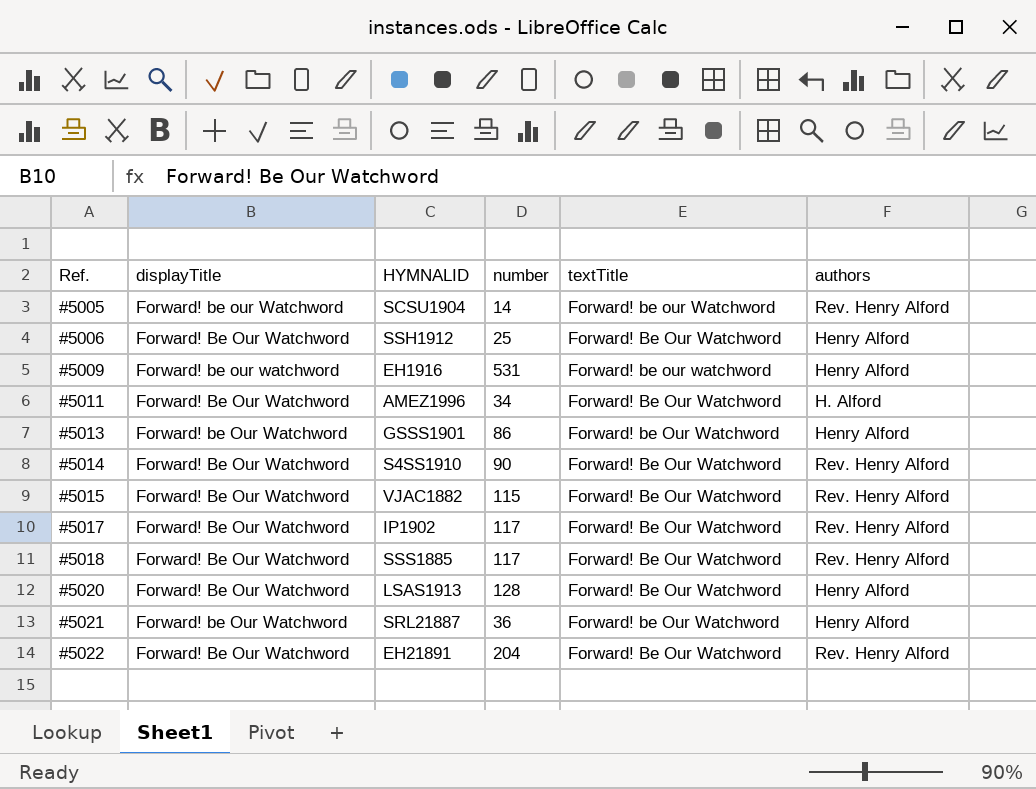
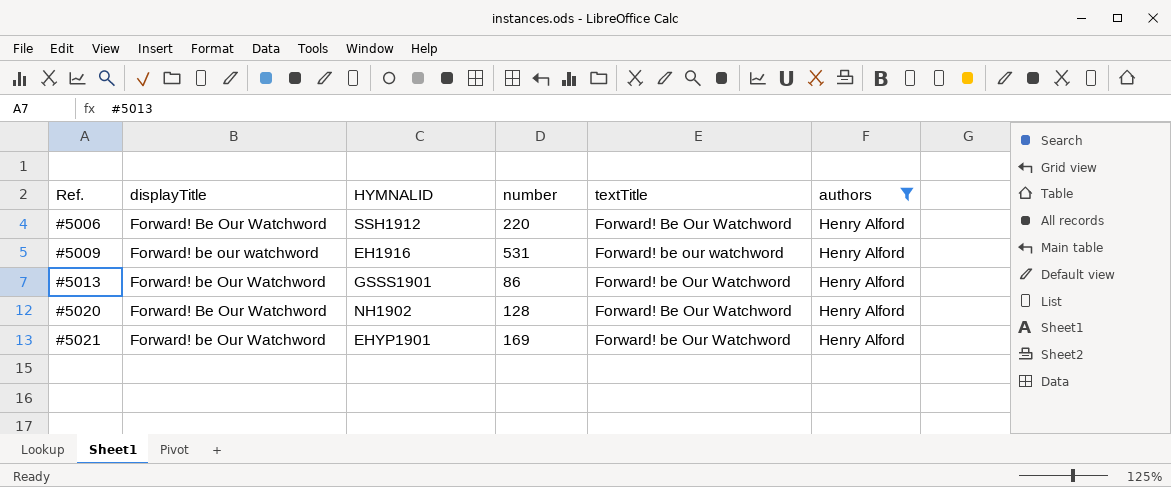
filter: none -> authors = Henry Alford
#5006 | number: 25 -> 220
#5020 | HYMNALID: LSAS1913 -> NH1902
#5021 | HYMNALID: SRL21887 -> EHYP1901
#5021 | number: 36 -> 169

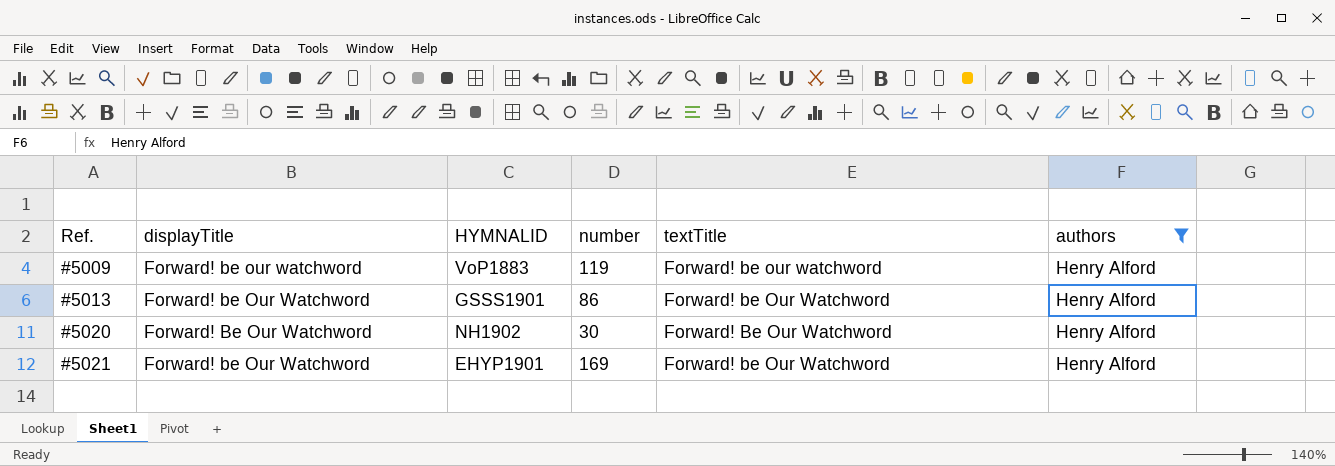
row #5006: Forward! Be Our Watchword | SSH1912 | 220 | Forward! Be Our Watchword | Henry Alford -> none
#5009 | HYMNALID: EH1916 -> VoP1883
#5009 | number: 531 -> 119
#5020 | number: 128 -> 30

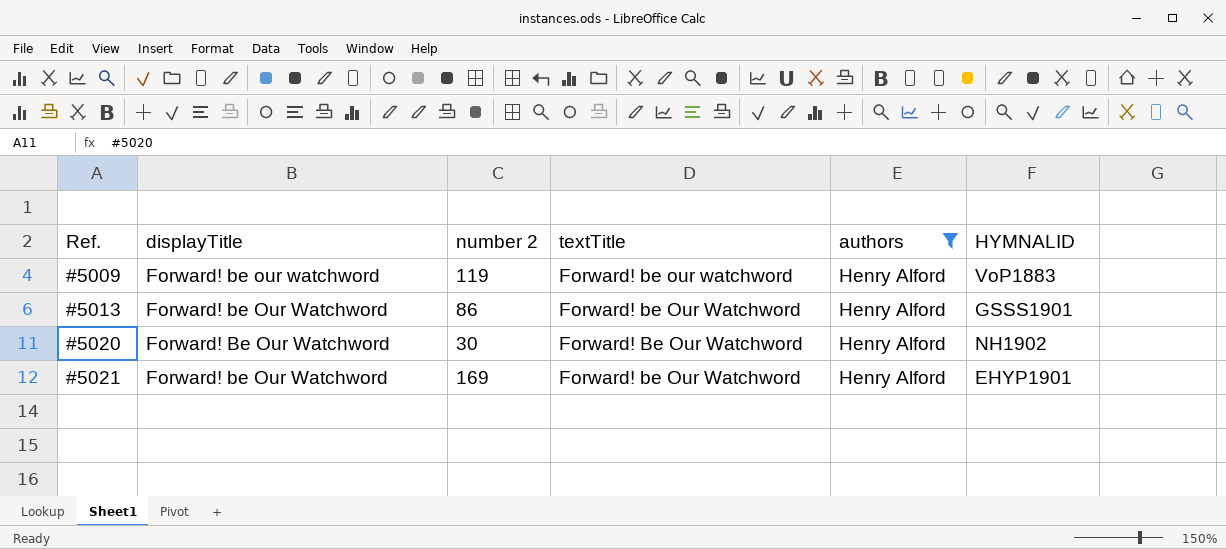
column name: number -> number 2
column HYMNALID | position: 3 -> 6

